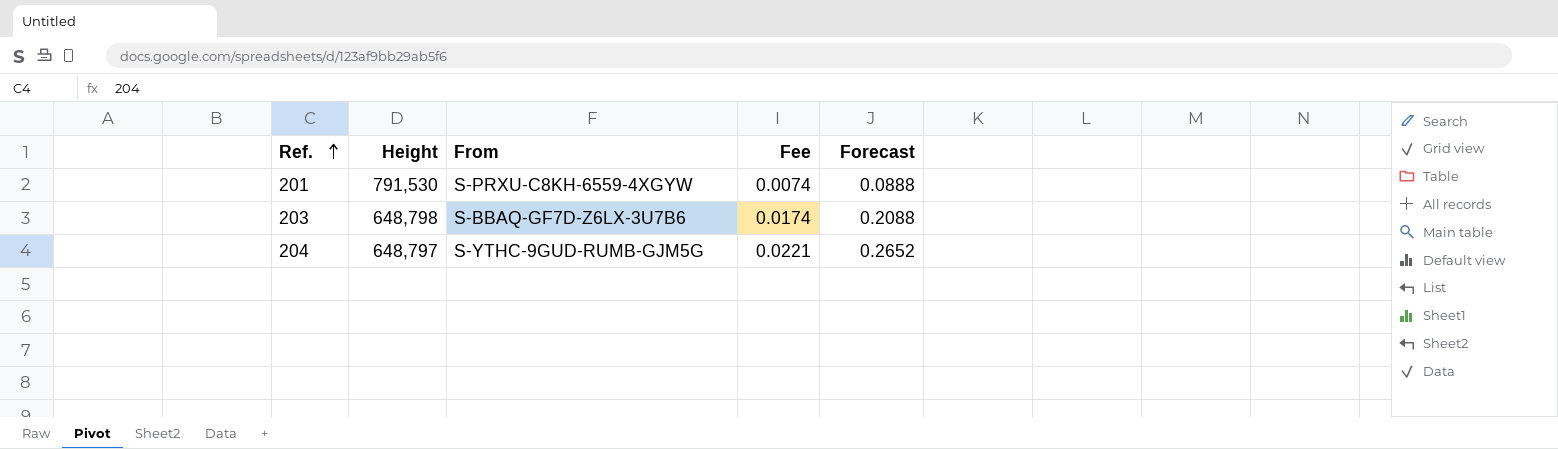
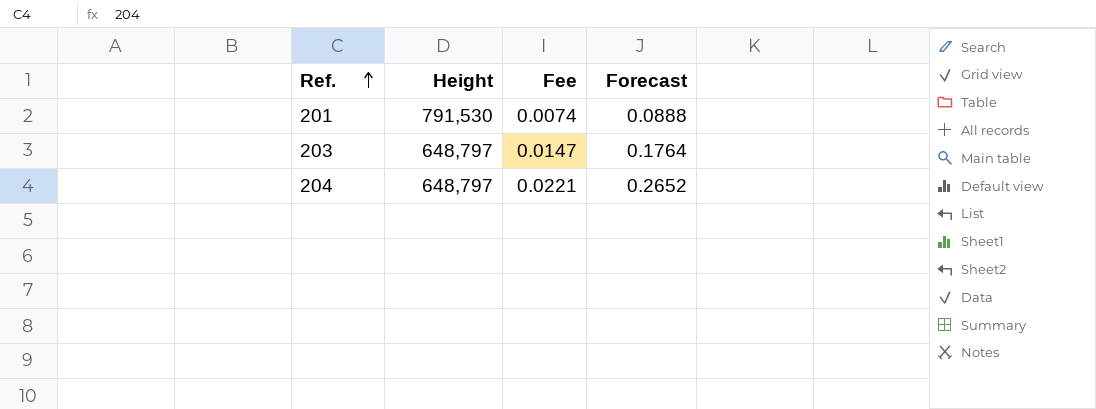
column From | position: 3 -> none
203 | Height: 648,798 -> 648,797
203 | Fee: 0.0174 -> 0.0147
203 | Forecast: 0.2088 -> 0.1764

